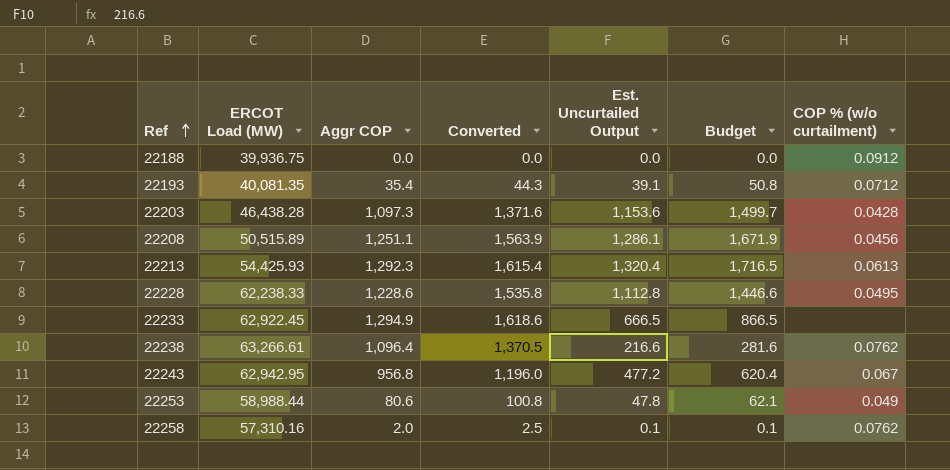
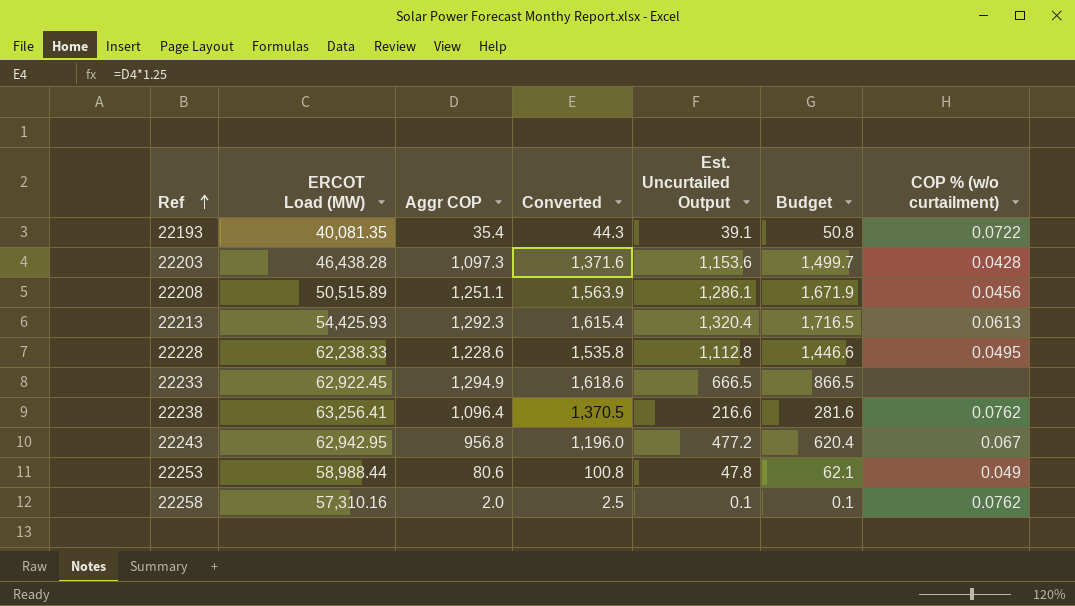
row 22188: 39,936.75 | 0.0 | 0.0 | 0.0 | 0.0 | 0.0912 -> none
22193 | COP % (w/o curtailment): 0.0712 -> 0.0722
22238 | ERCOT Load (MW): 63,266.61 -> 63,256.41

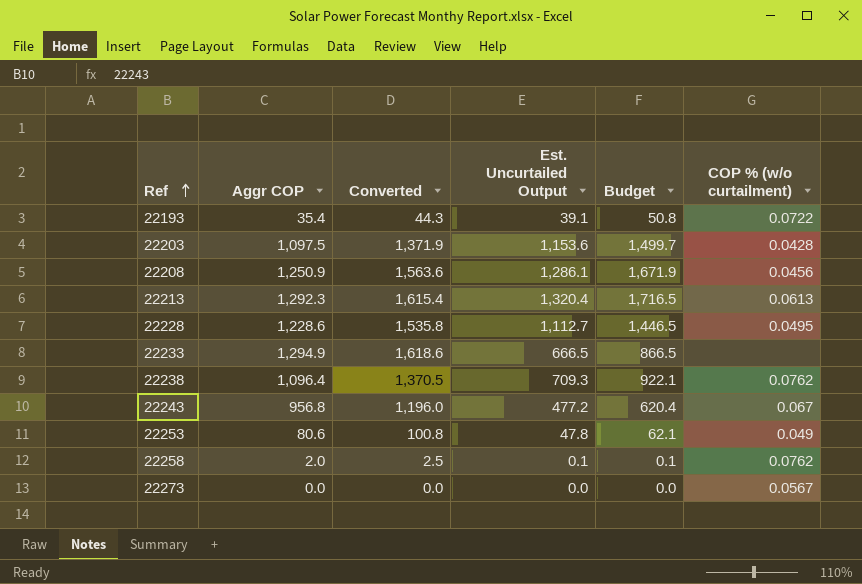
column ERCOT Load (MW) | position: 2 -> none
22203 | Aggr COP: 1,097.3 -> 1,097.5
22203 | Converted: 1,371.6 -> 1,371.9
22208 | Aggr COP: 1,251.1 -> 1,250.9
22208 | Converted: 1,563.9 -> 1,563.6
22228 | Est. Uncurtailed Output: 1,112.8 -> 1,112.7
22228 | Budget: 1,446.6 -> 1,446.5
22238 | Est. Uncurtailed Output: 216.6 -> 709.3
22238 | Budget: 281.6 -> 922.1
row 22273: none -> 0.0 | 0.0 | 0.0 | 0.0 | 0.0567

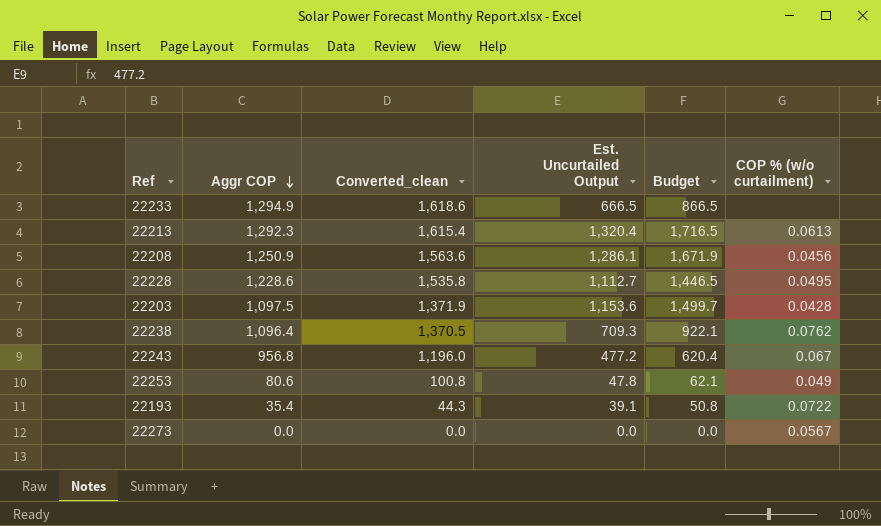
row order: Ref ascending -> Aggr COP descending
column name: Converted -> Converted_clean
row 22258: 2.0 | 2.5 | 0.1 | 0.1 | 0.0762 -> none

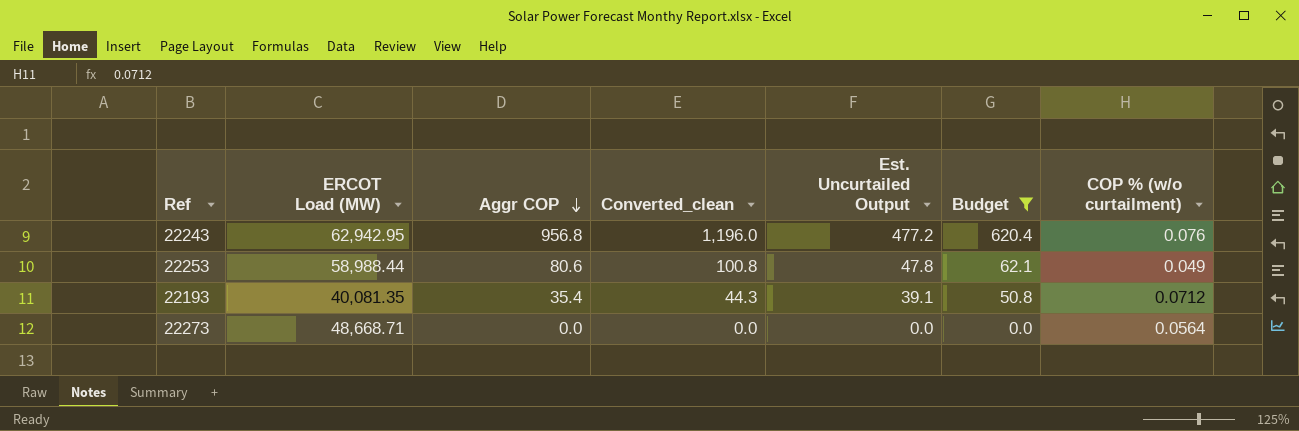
filter: none -> Budget <= 620.4
column ERCOT Load (MW) | position: none -> 2
22243 | COP % (w/o curtailment): 0.067 -> 0.076
22193 | COP % (w/o curtailment): 0.0722 -> 0.0712
22273 | COP % (w/o curtailment): 0.0567 -> 0.0564

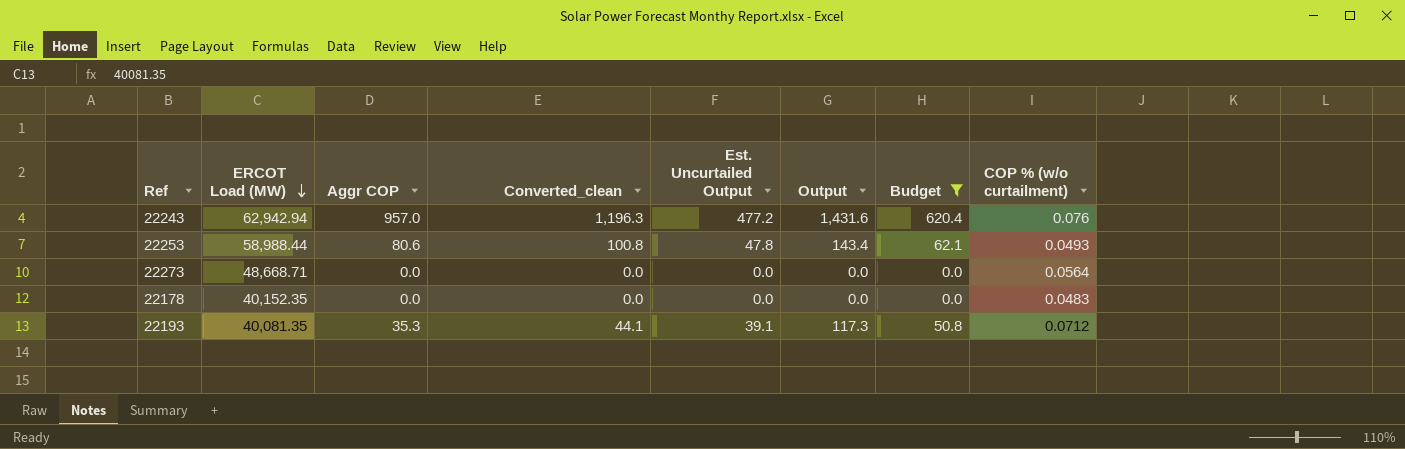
row order: Aggr COP descending -> ERCOT Load (MW) descending
column Output | formula: none -> [Est. Uncurtailed Output] * 3
22243 | ERCOT Load (MW): 62,942.95 -> 62,942.94
22243 | Aggr COP: 956.8 -> 957.0
22243 | Converted_clean: 1,196.0 -> 1,196.3
22253 | COP % (w/o curtailment): 0.049 -> 0.0493
row 22178: none -> 40,152.35 | 0.0 | 0.0 | 0.0 | 0.0 | 0.0 | 0.0483
22193 | Aggr COP: 35.4 -> 35.3
22193 | Converted_clean: 44.3 -> 44.1

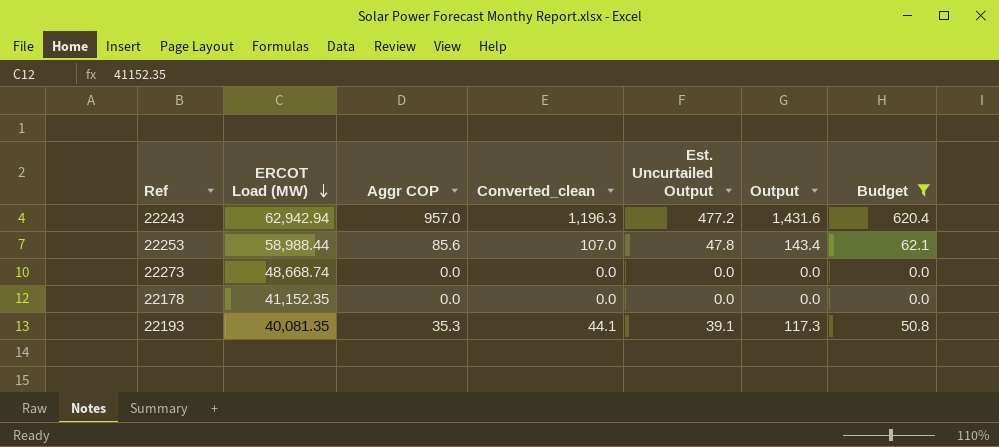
column COP % (w/o curtailment) | position: 8 -> none
22253 | Aggr COP: 80.6 -> 85.6
22253 | Converted_clean: 100.8 -> 107.0
22273 | ERCOT Load (MW): 48,668.71 -> 48,668.74
22178 | ERCOT Load (MW): 40,152.35 -> 41,152.35

